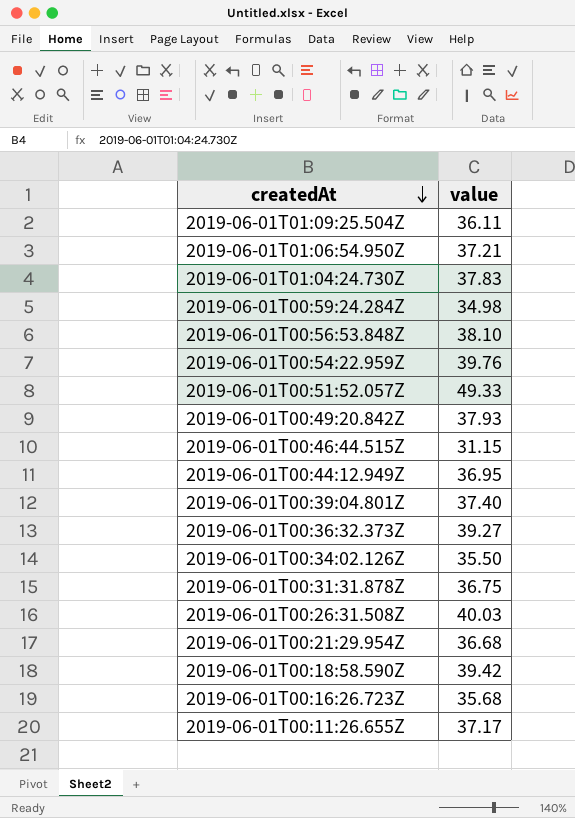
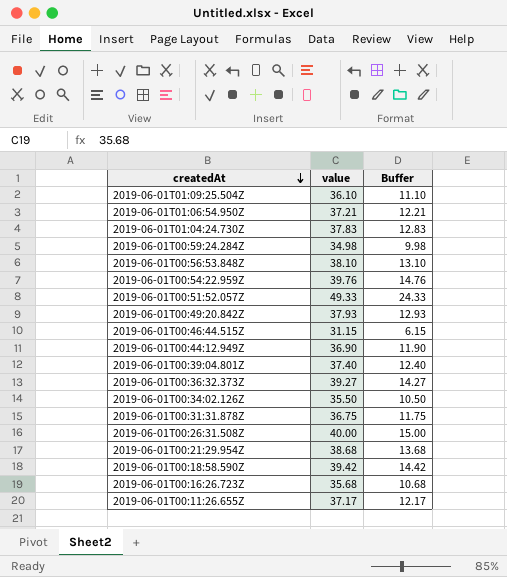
column Buffer | formula: none -> [value] - 25
2019-06-01T01:09:25.504Z | value: 36.11 -> 36.10
2019-06-01T00:44:12.949Z | value: 36.95 -> 36.90
2019-06-01T00:26:31.508Z | value: 40.03 -> 40.00
2019-06-01T00:21:29.954Z | value: 36.68 -> 38.68

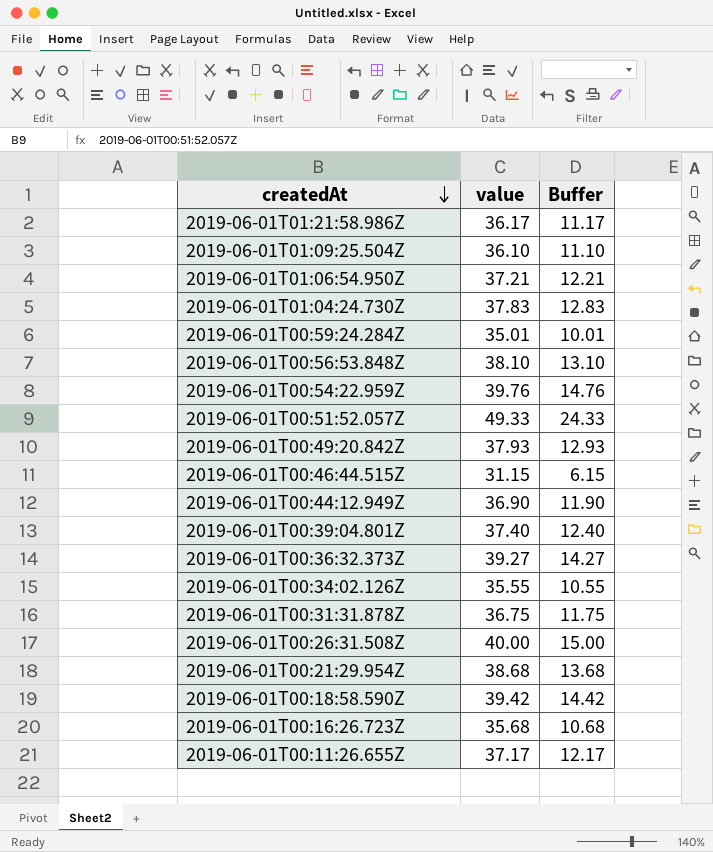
row 2019-06-01T01:21:58.986Z: none -> 36.17 | 11.17
2019-06-01T00:59:24.284Z | value: 34.98 -> 35.01
2019-06-01T00:59:24.284Z | Buffer: 9.98 -> 10.01
2019-06-01T00:34:02.126Z | value: 35.50 -> 35.55
2019-06-01T00:34:02.126Z | Buffer: 10.50 -> 10.55

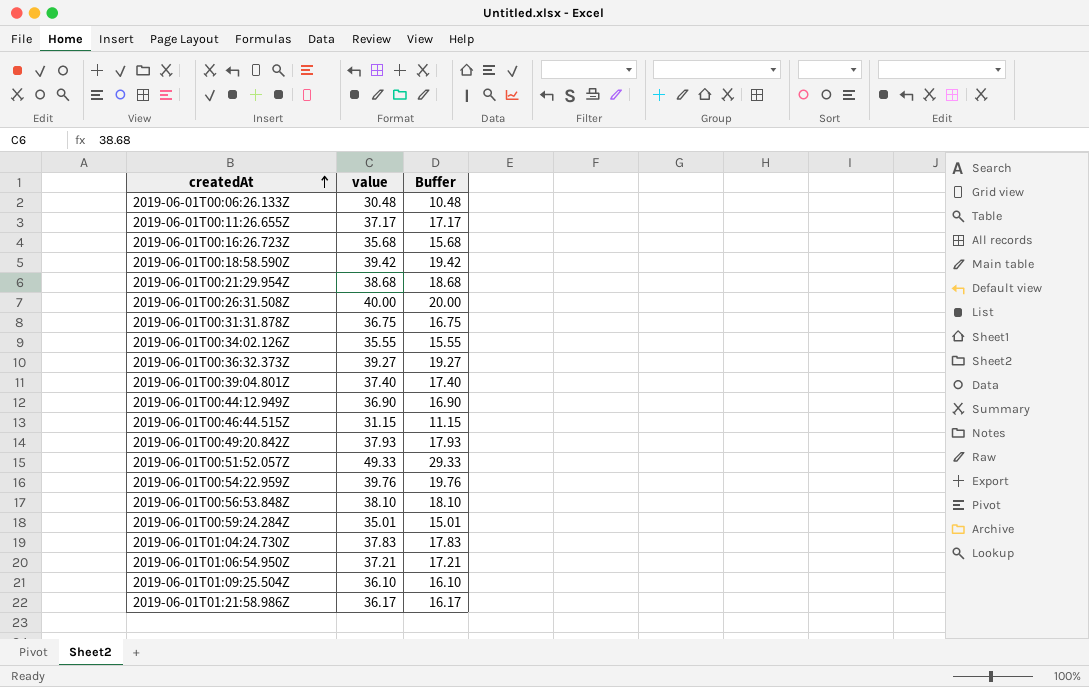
row order: createdAt descending -> createdAt ascending
column Buffer | formula: [value] - 25 -> [value] - 20
row 2019-06-01T00:06:26.133Z: none -> 30.48 | 10.48

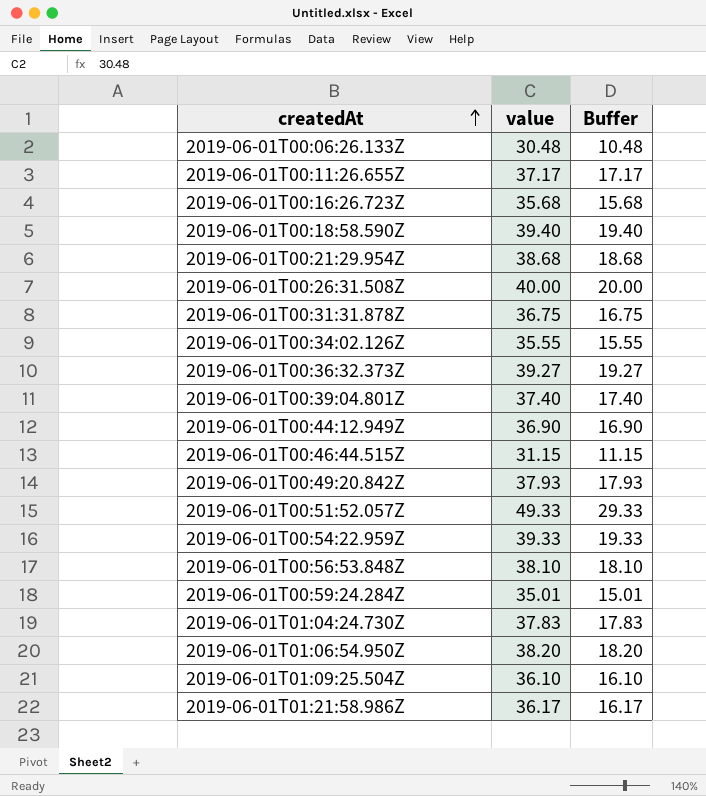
2019-06-01T00:18:58.590Z | value: 39.42 -> 39.40
2019-06-01T00:18:58.590Z | Buffer: 19.42 -> 19.40
2019-06-01T00:54:22.959Z | value: 39.76 -> 39.33
2019-06-01T00:54:22.959Z | Buffer: 19.76 -> 19.33
2019-06-01T01:06:54.950Z | value: 37.21 -> 38.20
2019-06-01T01:06:54.950Z | Buffer: 17.21 -> 18.20

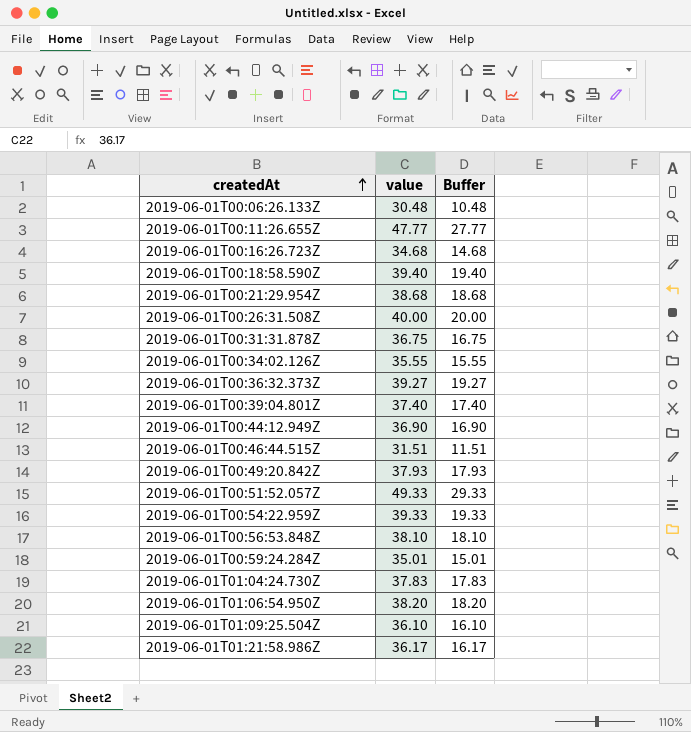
2019-06-01T00:11:26.655Z | value: 37.17 -> 47.77
2019-06-01T00:11:26.655Z | Buffer: 17.17 -> 27.77
2019-06-01T00:16:26.723Z | value: 35.68 -> 34.68
2019-06-01T00:16:26.723Z | Buffer: 15.68 -> 14.68
2019-06-01T00:46:44.515Z | value: 31.15 -> 31.51
2019-06-01T00:46:44.515Z | Buffer: 11.15 -> 11.51

